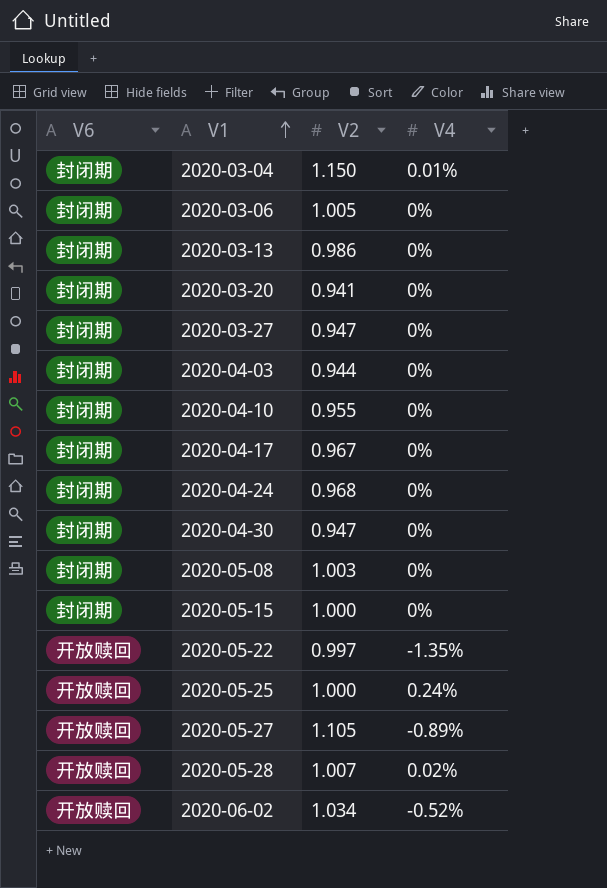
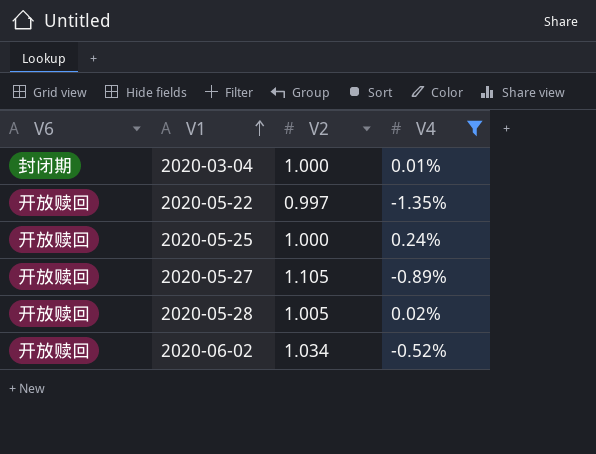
filter: none -> V4 != 0%
2020-03-04 | V2: 1.150 -> 1.000
2020-05-28 | V2: 1.007 -> 1.005

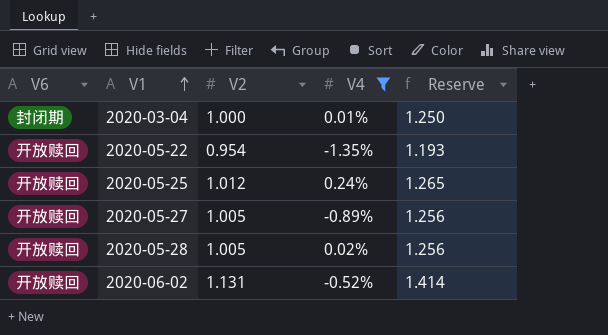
column Reserve | formula: none -> [V2] * 1.25
2020-05-22 | V2: 0.997 -> 0.954
2020-05-25 | V2: 1.000 -> 1.012
2020-05-27 | V2: 1.105 -> 1.005
2020-06-02 | V2: 1.034 -> 1.131

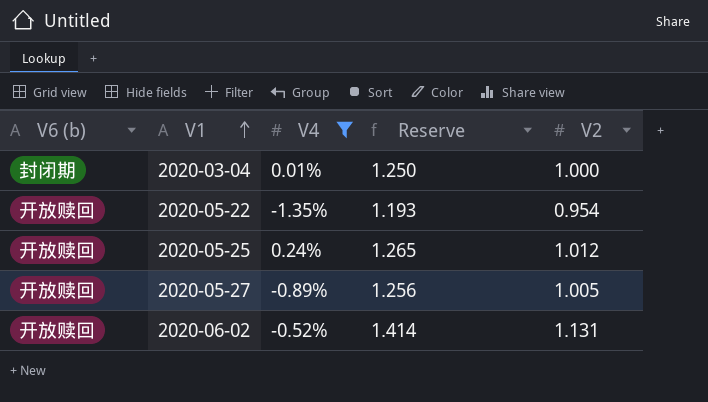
column name: V6 -> V6 (b)
column V2 | position: 3 -> 5
row 2020-05-28: 开放赎回 | 1.005 | 0.02% | 1.256 -> none

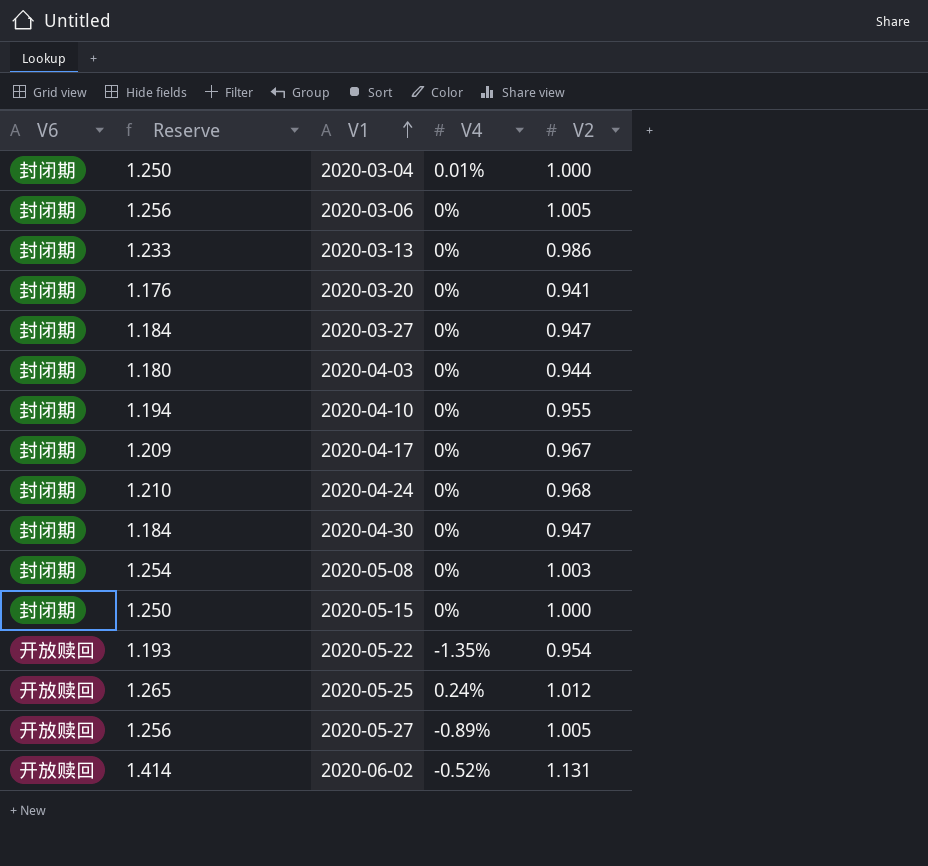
filter: V4 != 0% -> none
column name: V6 (b) -> V6
column Reserve | position: 4 -> 2

